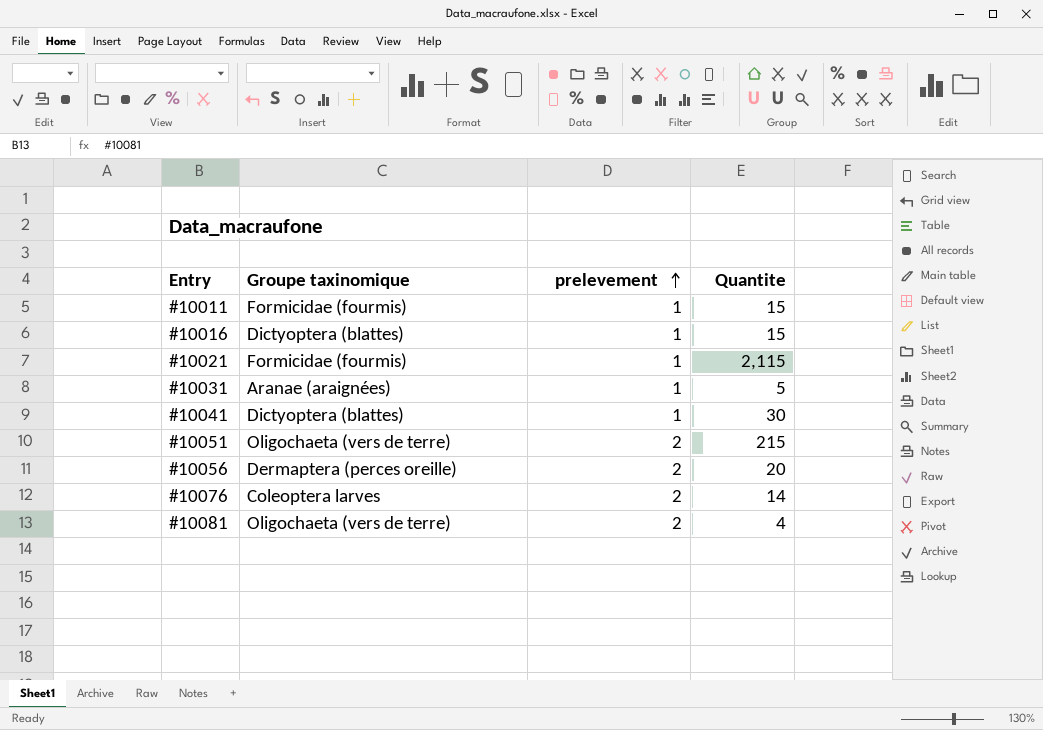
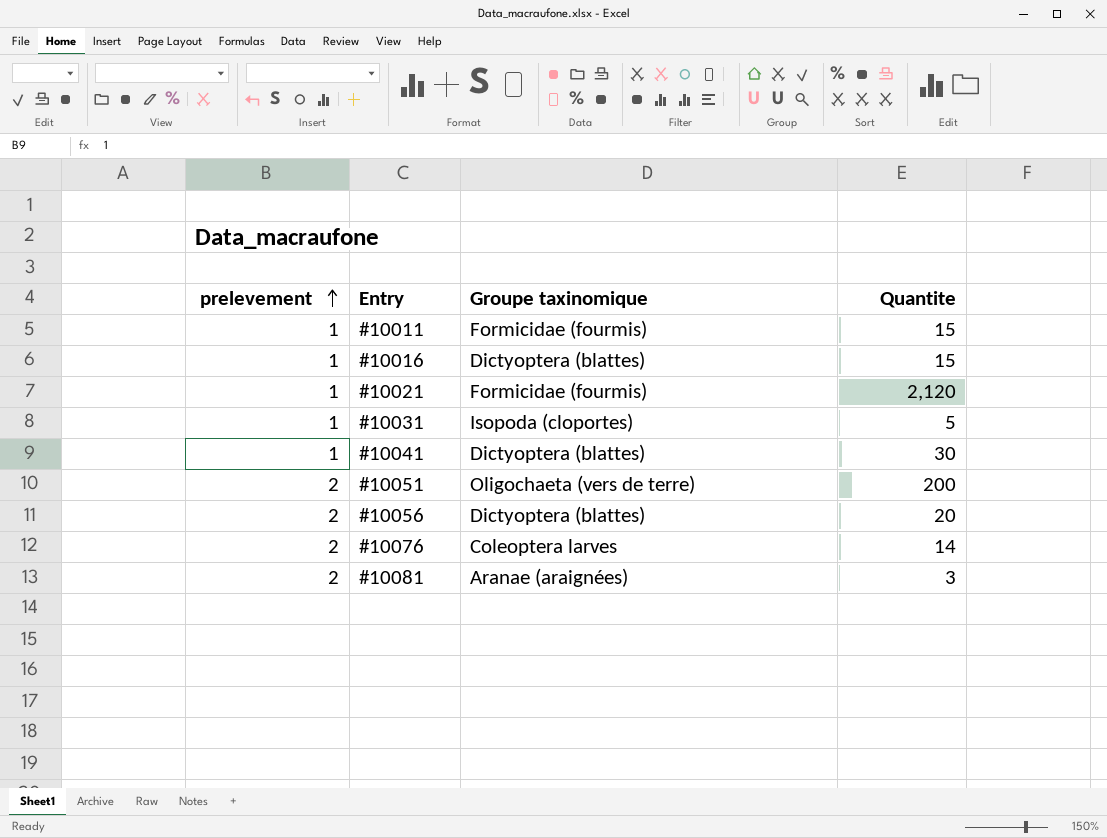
column prelevement | position: 3 -> 1
#10021 | Quantite: 2,115 -> 2,120
#10031 | Groupe taxinomique: Aranae (araignées) -> Isopoda (cloportes)
#10051 | Quantite: 215 -> 200
#10056 | Groupe taxinomique: Dermaptera (perces oreille) -> Dictyoptera (blattes)
#10081 | Groupe taxinomique: Oligochaeta (vers de terre) -> Aranae (araignées)
#10081 | Quantite: 4 -> 3

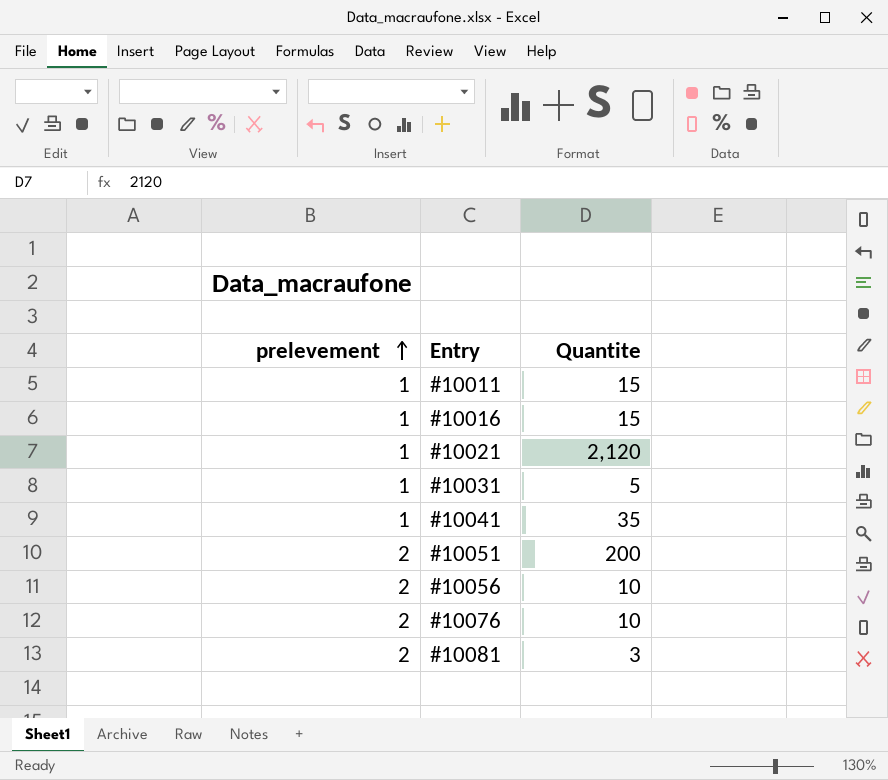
column Groupe taxinomique | position: 3 -> none
#10041 | Quantite: 30 -> 35
#10056 | Quantite: 20 -> 10
#10076 | Quantite: 14 -> 10

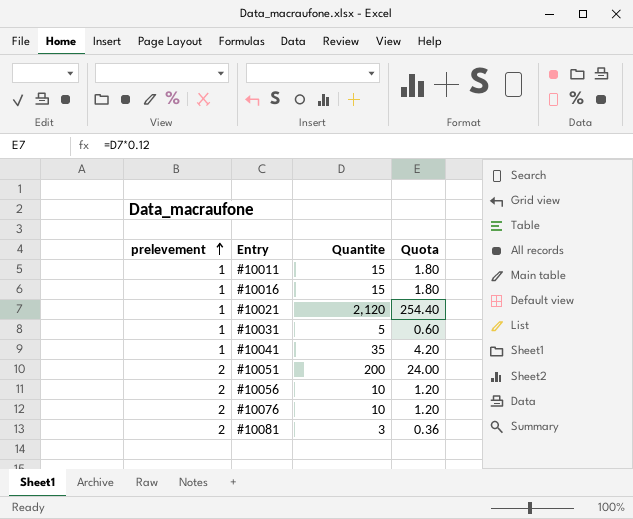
column Quota | formula: none -> [Quantite] * 0.12

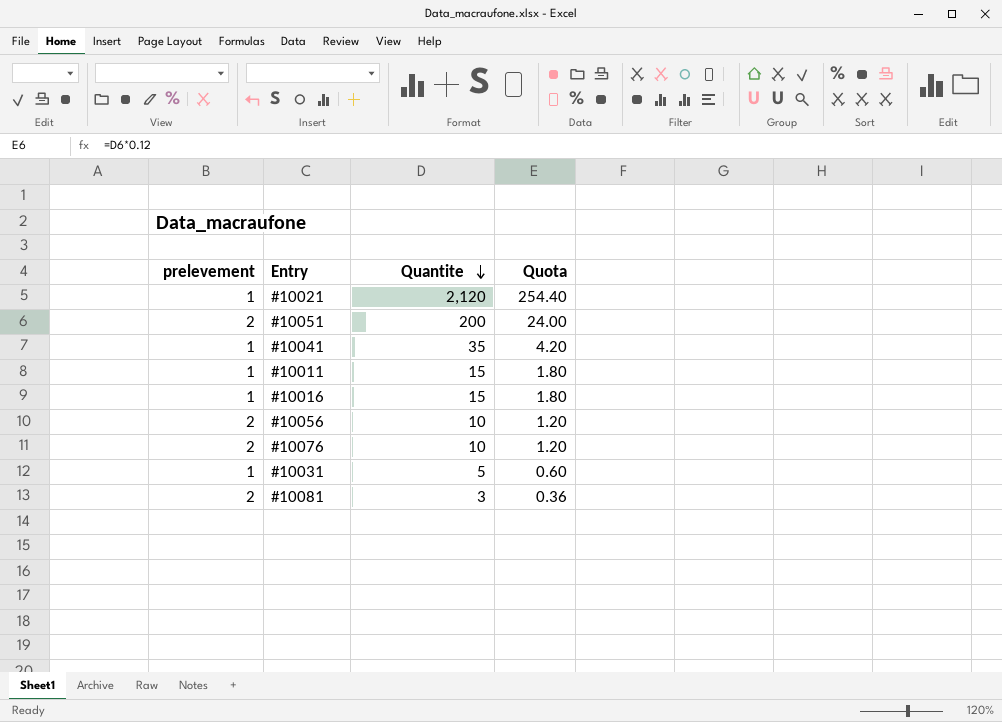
row order: prelevement ascending -> Quantite descending

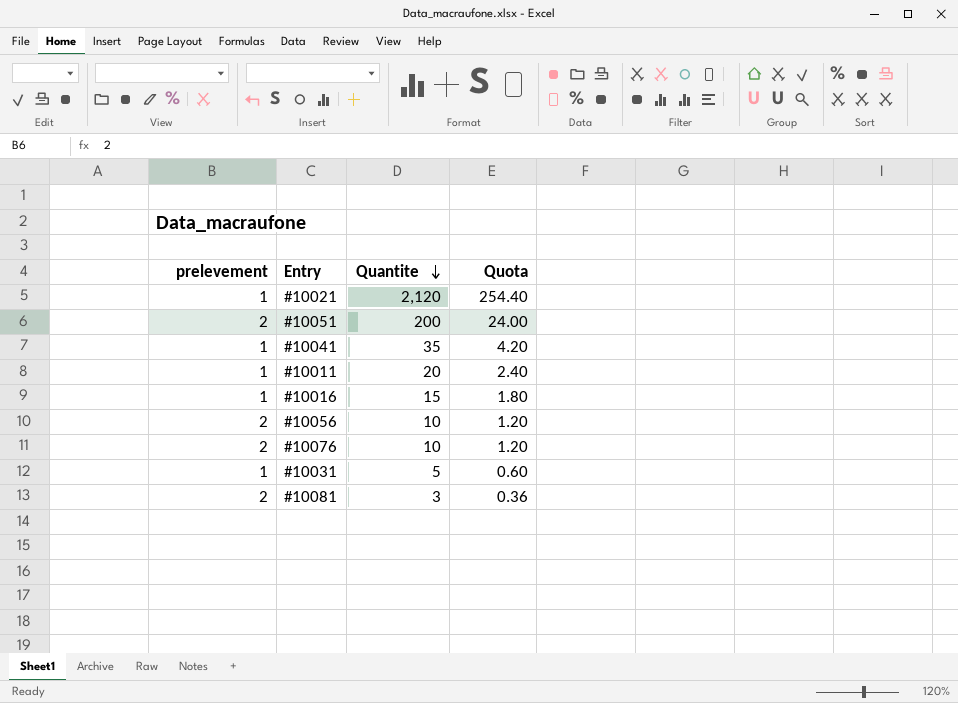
#10011 | Quantite: 15 -> 20
#10011 | Quota: 1.80 -> 2.40

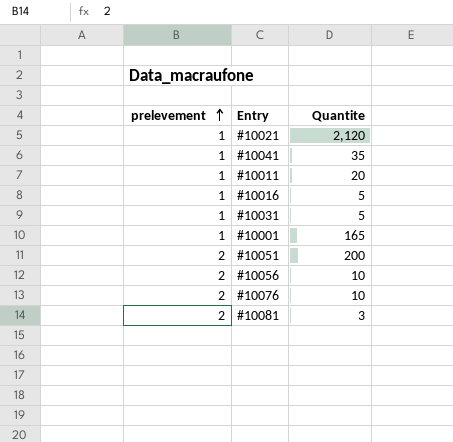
row order: Quantite descending -> prelevement ascending
column Quota | formula: [Quantite] * 0.12 -> none
#10016 | Quantite: 15 -> 5
row #10001: none -> 1 | 165

